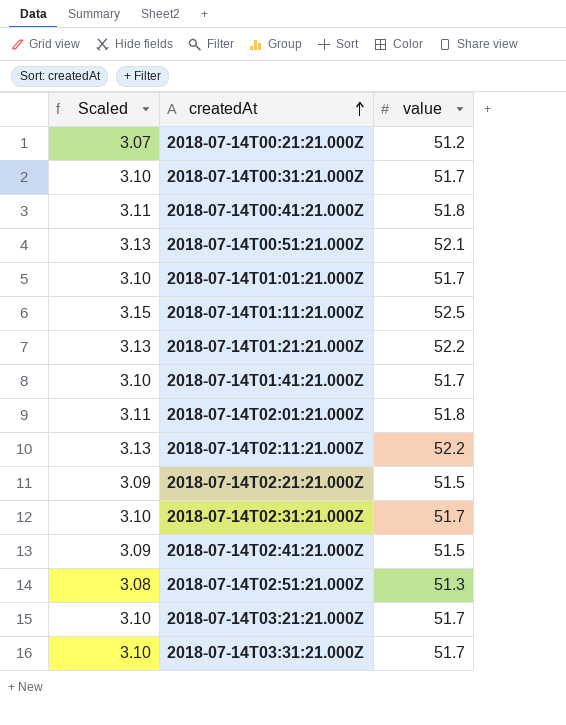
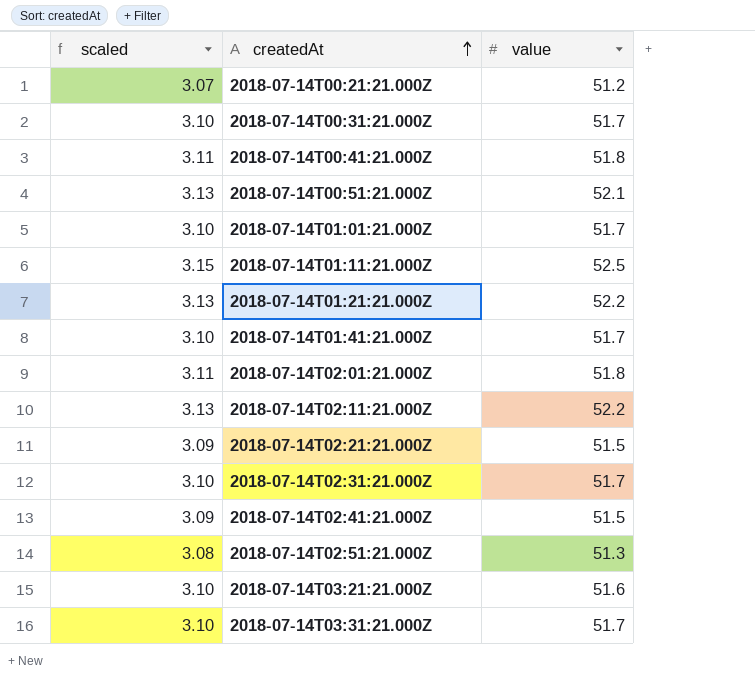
column name: Scaled -> scaled
2018-07-14T03:21:21.000Z | value: 51.7 -> 51.6

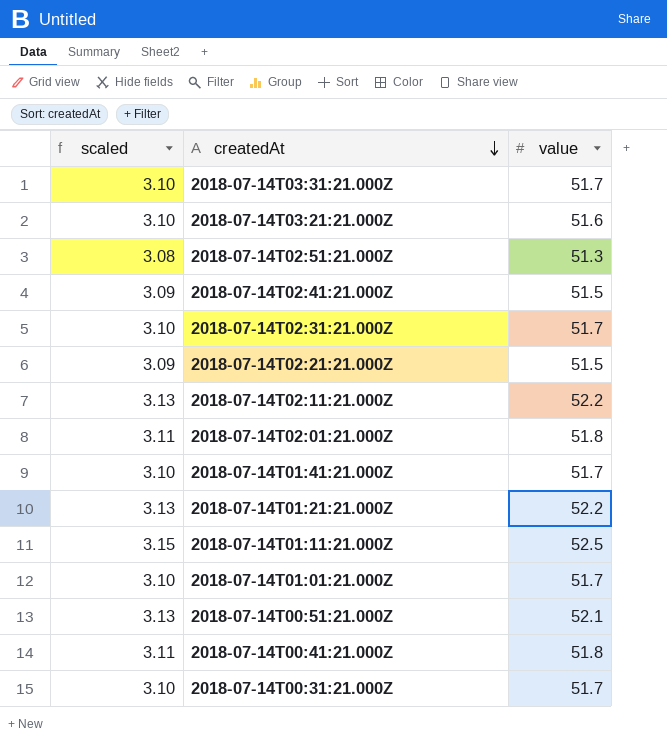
row order: createdAt ascending -> createdAt descending
row 2018-07-14T00:21:21.000Z: 3.07 | 51.2 -> none

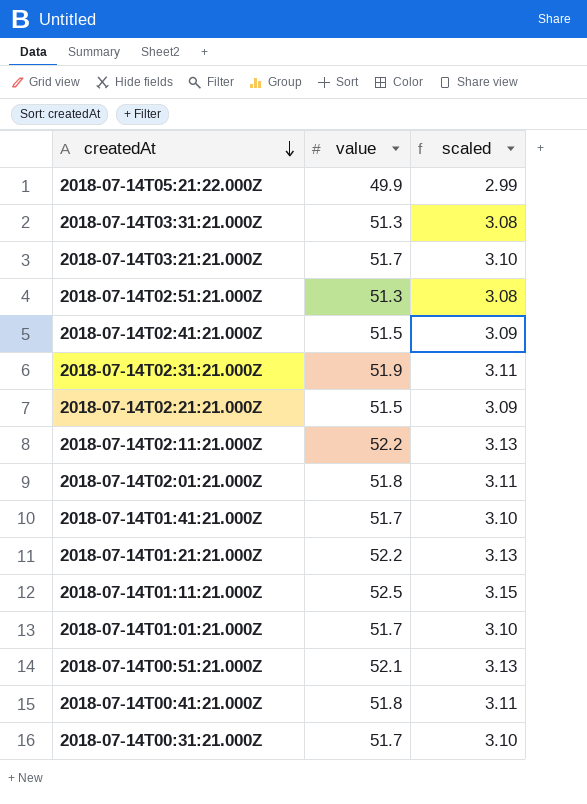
column scaled | position: 1 -> 3
row 2018-07-14T05:21:22.000Z: none -> 49.9 | 2.99
2018-07-14T03:31:21.000Z | value: 51.7 -> 51.3
2018-07-14T03:31:21.000Z | scaled: 3.10 -> 3.08
2018-07-14T03:21:21.000Z | value: 51.6 -> 51.7
2018-07-14T02:31:21.000Z | value: 51.7 -> 51.9
2018-07-14T02:31:21.000Z | scaled: 3.10 -> 3.11

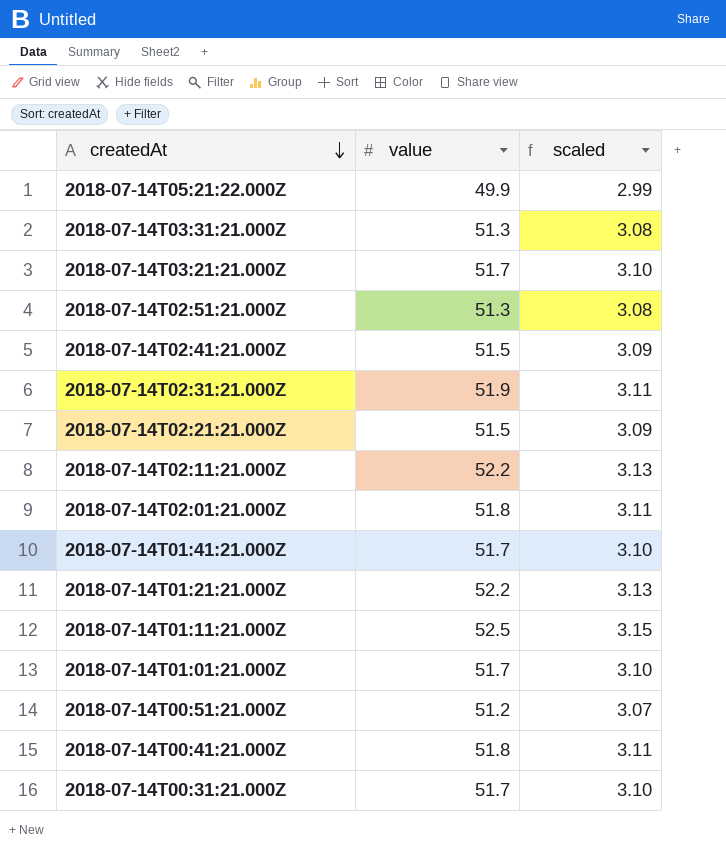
2018-07-14T00:51:21.000Z | value: 52.1 -> 51.2
2018-07-14T00:51:21.000Z | scaled: 3.13 -> 3.07

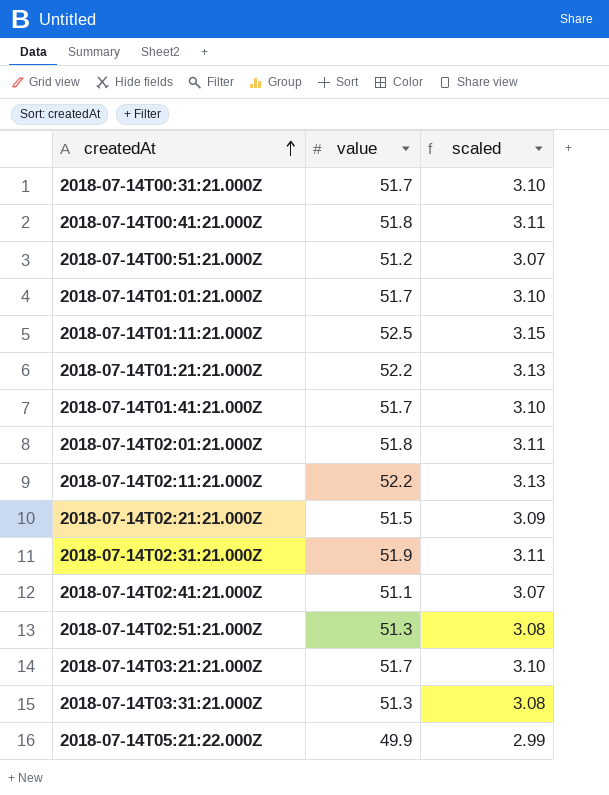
row order: createdAt descending -> createdAt ascending
2018-07-14T02:41:21.000Z | value: 51.5 -> 51.1
2018-07-14T02:41:21.000Z | scaled: 3.09 -> 3.07

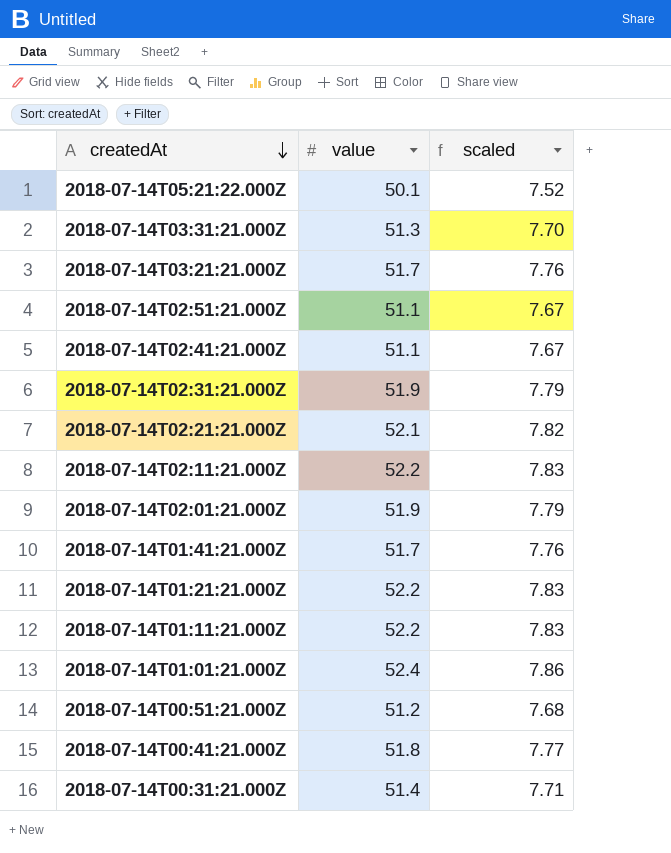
row order: createdAt ascending -> createdAt descending
column scaled | formula: [value] * 0.06 -> [value] * 0.15
2018-07-14T05:21:22.000Z | value: 49.9 -> 50.1
2018-07-14T02:51:21.000Z | value: 51.3 -> 51.1
2018-07-14T02:21:21.000Z | value: 51.5 -> 52.1
2018-07-14T02:01:21.000Z | value: 51.8 -> 51.9
2018-07-14T01:11:21.000Z | value: 52.5 -> 52.2
2018-07-14T01:01:21.000Z | value: 51.7 -> 52.4
2018-07-14T00:31:21.000Z | value: 51.7 -> 51.4

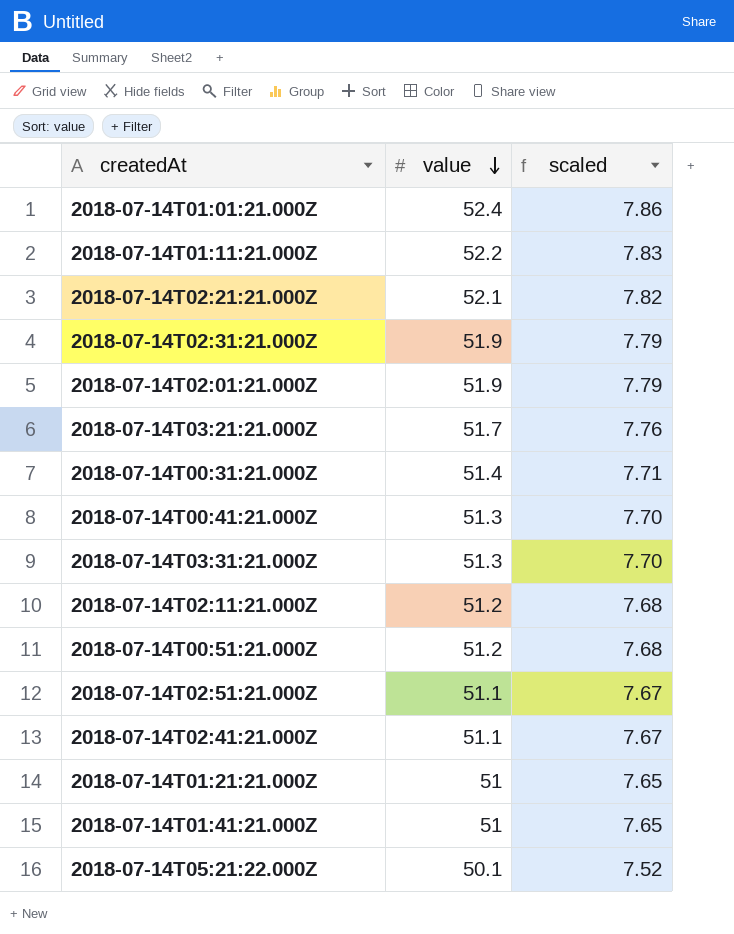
row order: createdAt descending -> value descending
2018-07-14T00:41:21.000Z | value: 51.8 -> 51.3
2018-07-14T00:41:21.000Z | scaled: 7.77 -> 7.70
2018-07-14T02:11:21.000Z | value: 52.2 -> 51.2
2018-07-14T02:11:21.000Z | scaled: 7.83 -> 7.68
2018-07-14T01:21:21.000Z | value: 52.2 -> 51
2018-07-14T01:21:21.000Z | scaled: 7.83 -> 7.65
2018-07-14T01:41:21.000Z | value: 51.7 -> 51
2018-07-14T01:41:21.000Z | scaled: 7.76 -> 7.65

